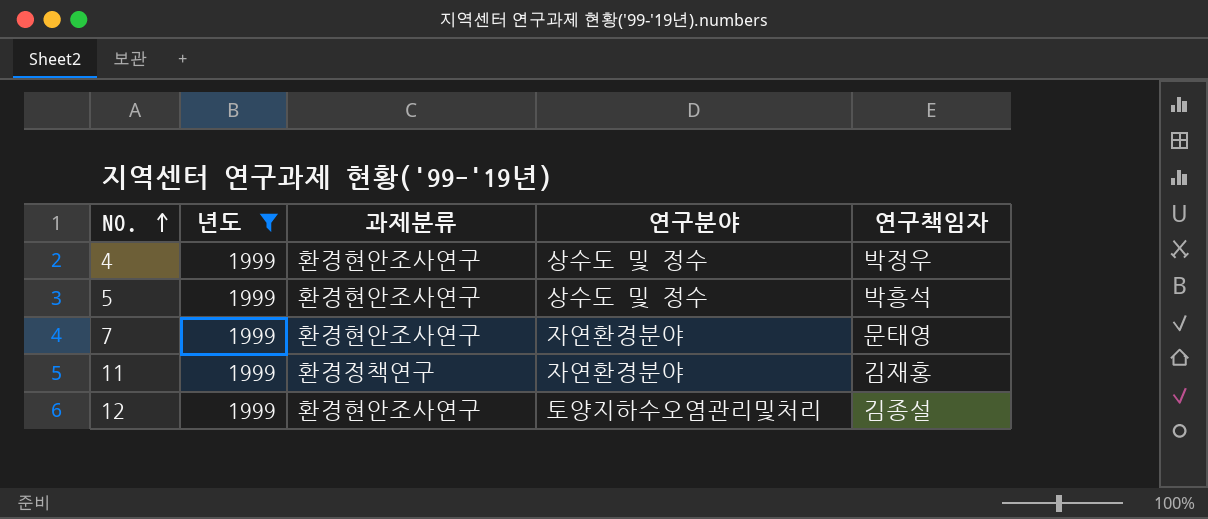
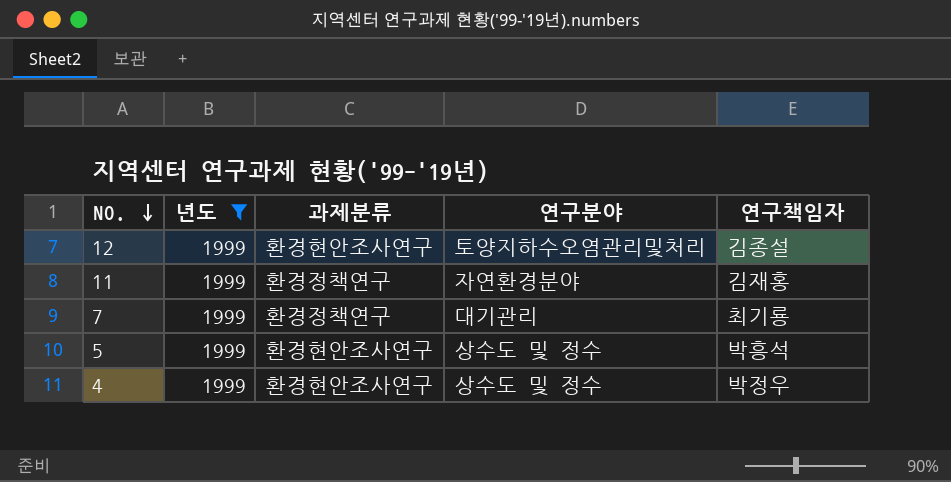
row order: NO. ascending -> NO. descending
7 | 과제분류: 환경현안조사연구 -> 환경정책연구
7 | 연구분야: 자연환경분야 -> 대기관리
7 | 연구책임자: 문태영 -> 최기룡

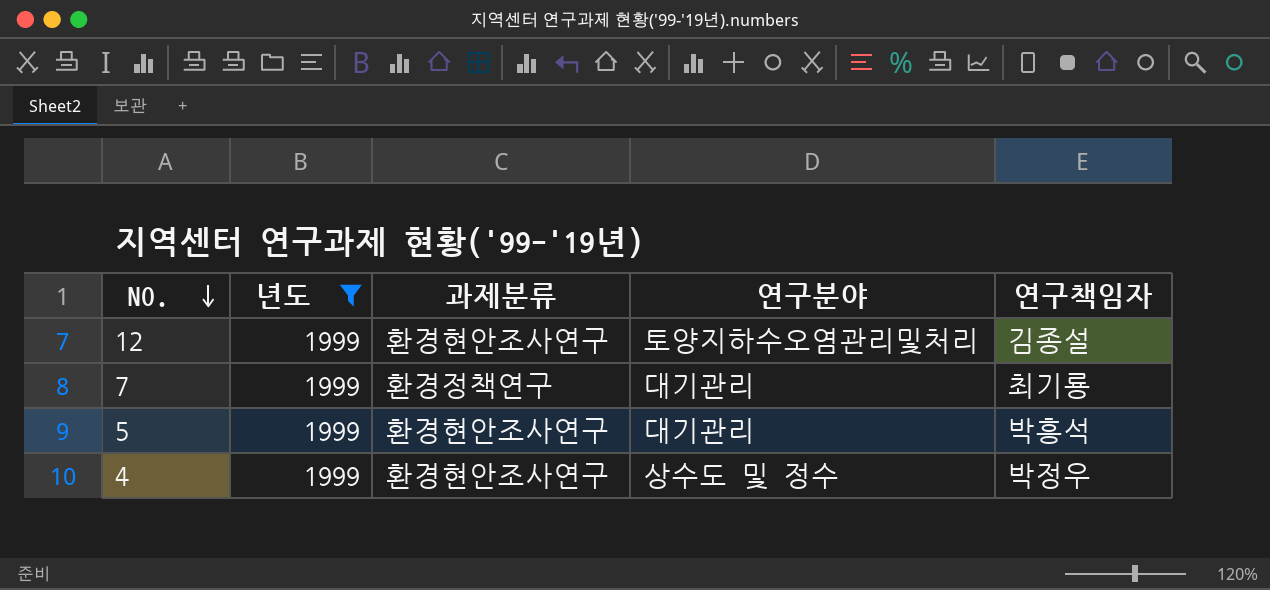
row 11: 1999 | 환경정책연구 | 자연환경분야 | 김재홍 -> none
5 | 연구분야: 상수도 및 정수 -> 대기관리

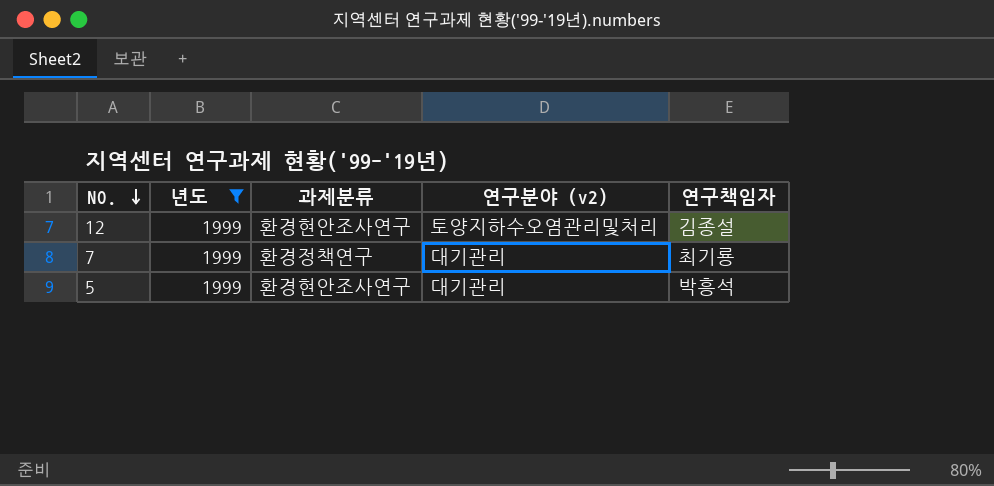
column name: 연구분야 -> 연구분야 (v2)
row 4: 1999 | 환경현안조사연구 | 상수도 및 정수 | 박정우 -> none

